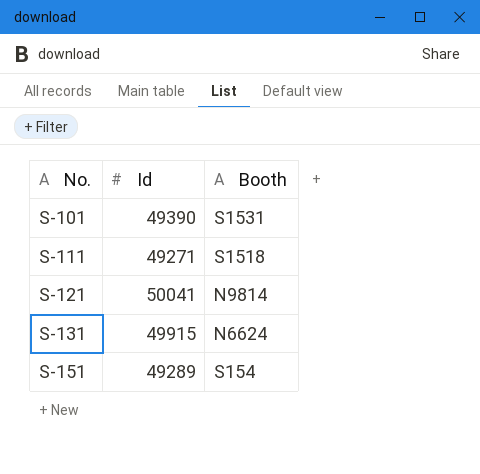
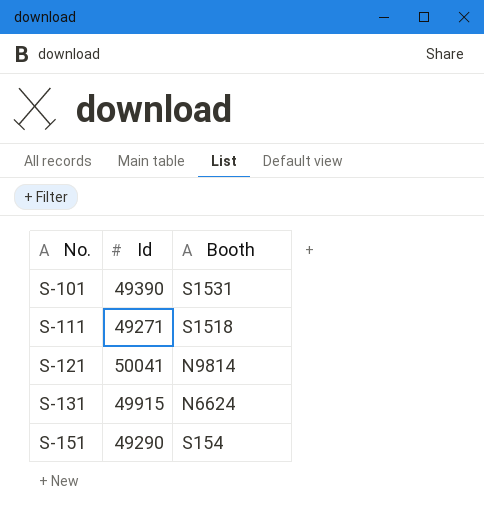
S-151 | Id: 49289 -> 49290

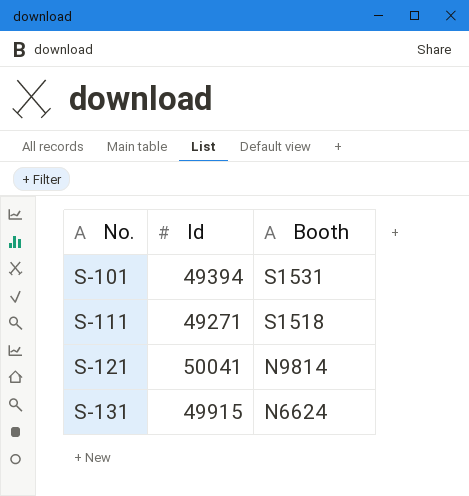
row S-151: 49290 | S154 -> none
S-101 | Id: 49390 -> 49394

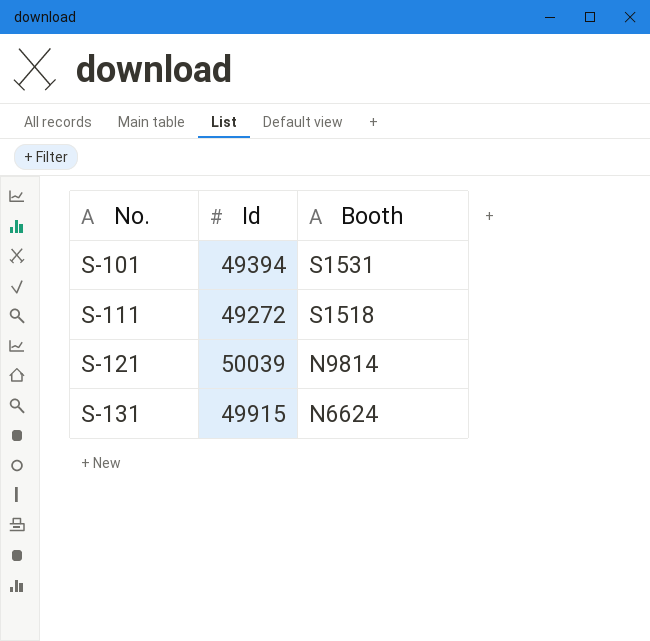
S-111 | Id: 49271 -> 49272
S-121 | Id: 50041 -> 50039

